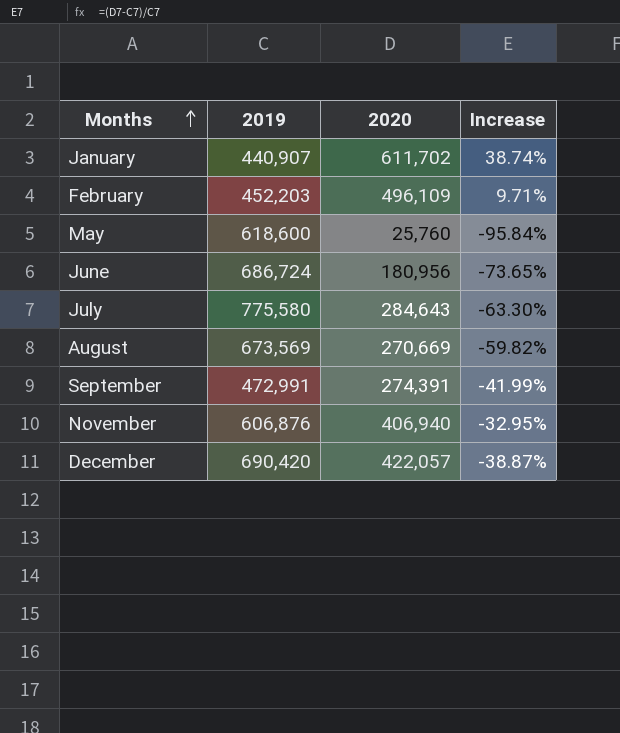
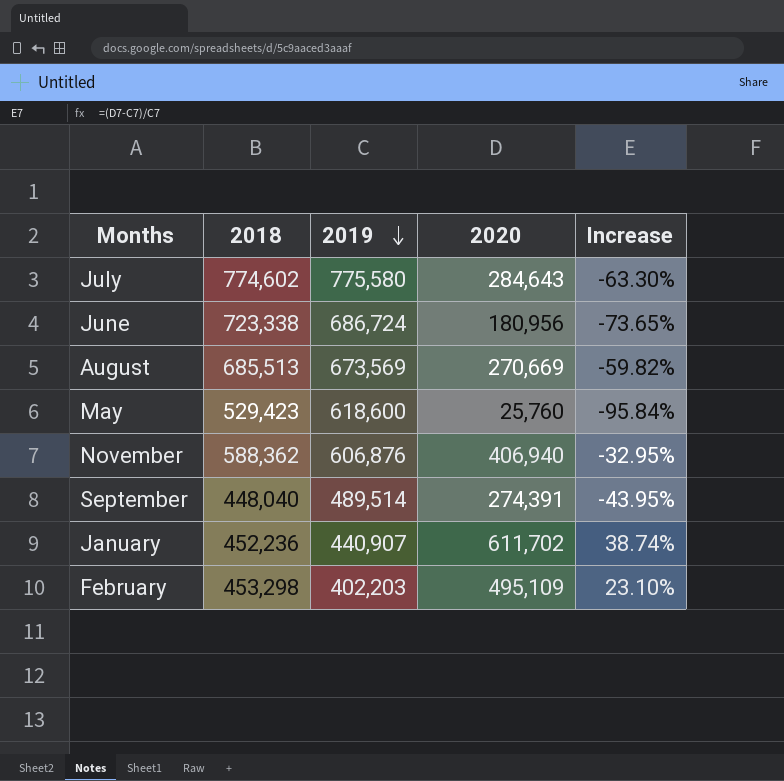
row order: Months ascending -> 2019 descending
column 2018 | position: none -> 2
row December: 690,420 | 422,057 | -38.87% -> none
September | 2019: 472,991 -> 489,514
September | Increase: -41.99% -> -43.95%
February | 2019: 452,203 -> 402,203
February | 2020: 496,109 -> 495,109
February | Increase: 9.71% -> 23.10%

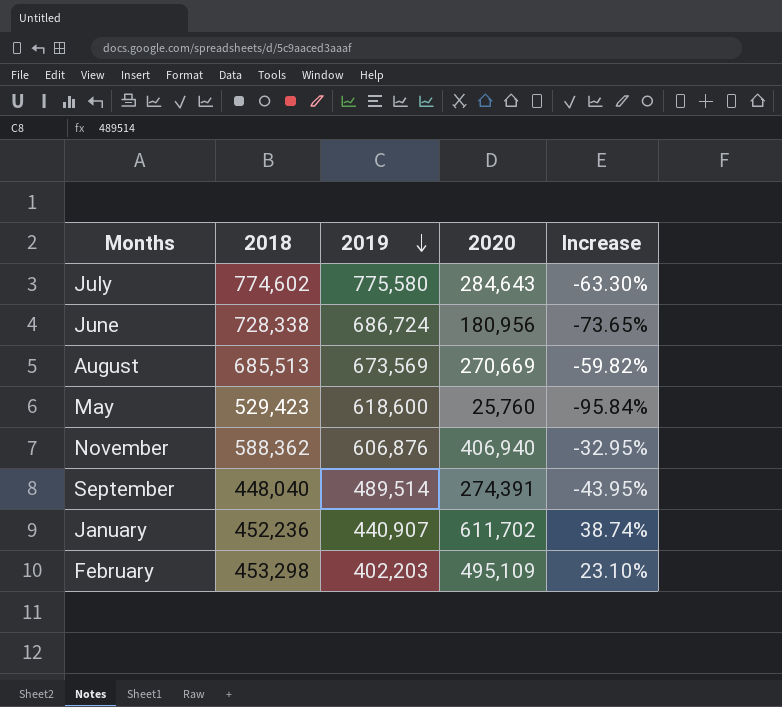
June | 2018: 723,338 -> 728,338

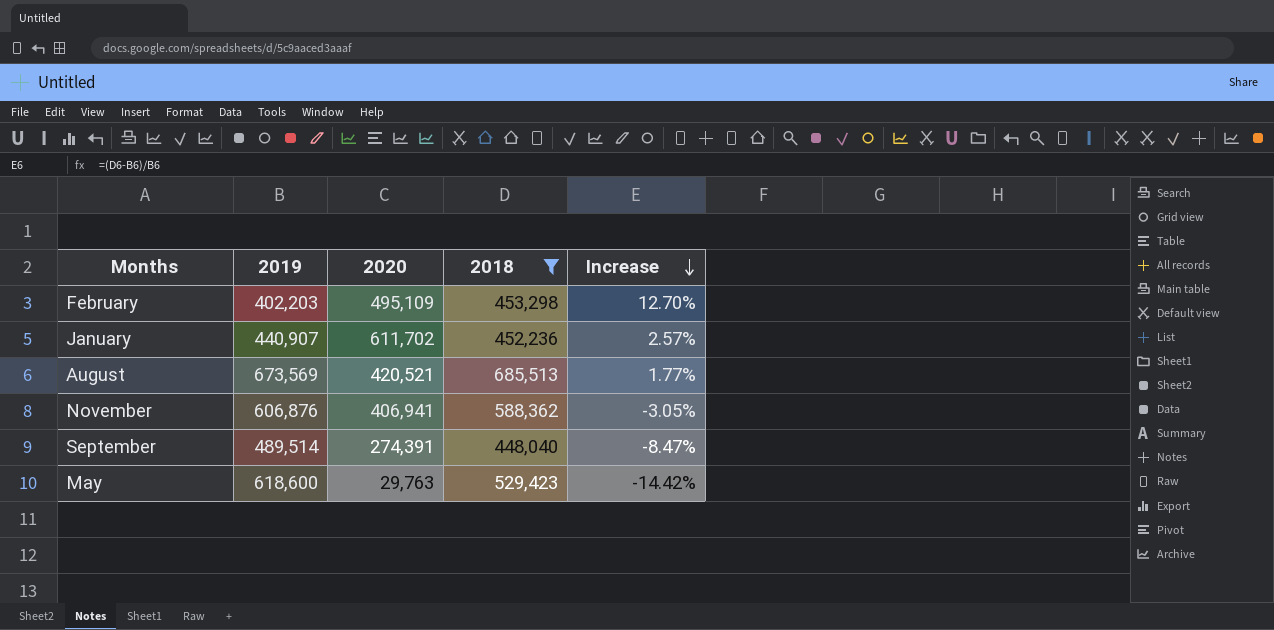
filter: none -> 2018 <= 685,513
row order: 2019 descending -> Increase descending
column 2018 | position: 2 -> 4
column Increase | formula: ([2020] - [2019]) / [2019] -> ([2018] - [2019]) / [2019]
August | 2020: 270,669 -> 420,521
November | 2020: 406,940 -> 406,941
May | 2020: 25,760 -> 29,763

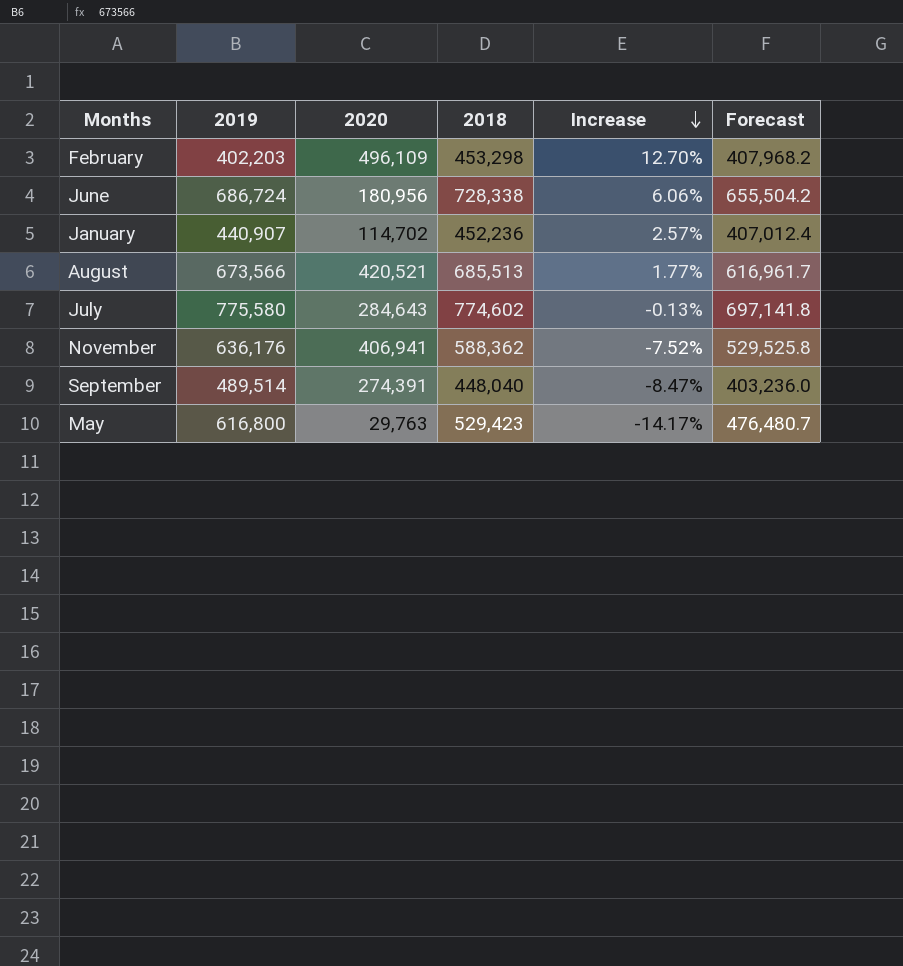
filter: 2018 <= 685,513 -> none
column Forecast | formula: none -> [2018] * 0.9
February | 2020: 495,109 -> 496,109
January | 2020: 611,702 -> 114,702
August | 2019: 673,569 -> 673,566
November | 2019: 606,876 -> 636,176
November | Increase: -3.05% -> -7.52%
May | 2019: 618,600 -> 616,800
May | Increase: -14.42% -> -14.17%

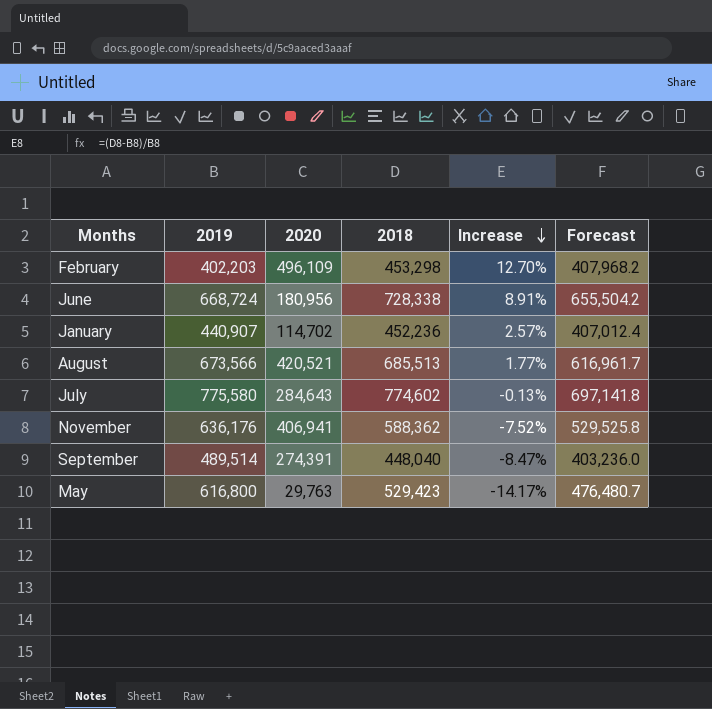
June | 2019: 686,724 -> 668,724
June | Increase: 6.06% -> 8.91%

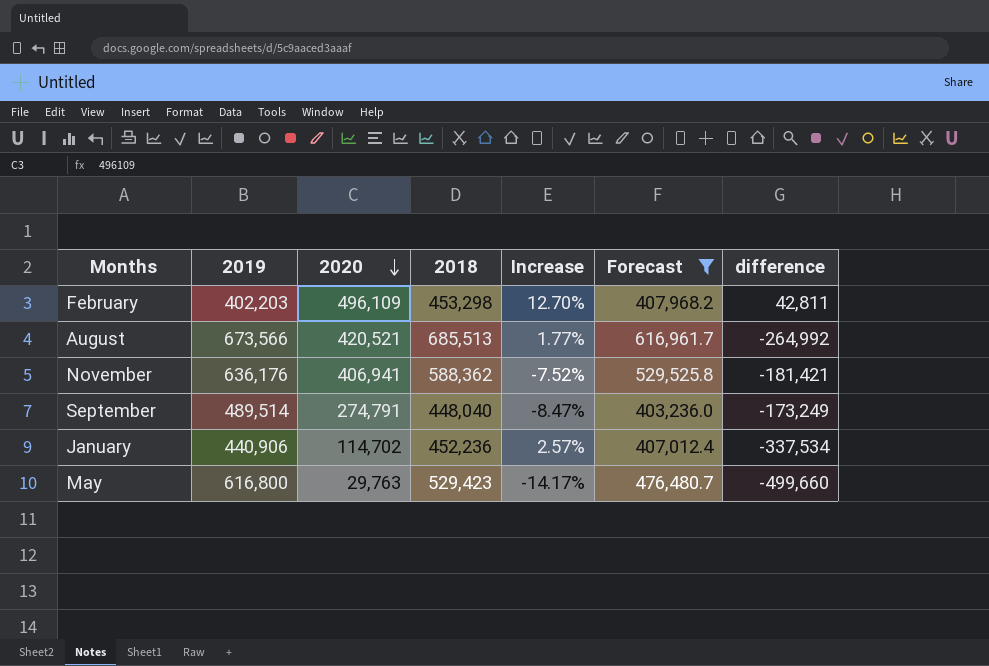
filter: none -> Forecast <= 616,961.7
row order: Increase descending -> 2020 descending
column difference | formula: none -> [2020] - [2018]
September | 2020: 274,391 -> 274,791
January | 2019: 440,907 -> 440,906

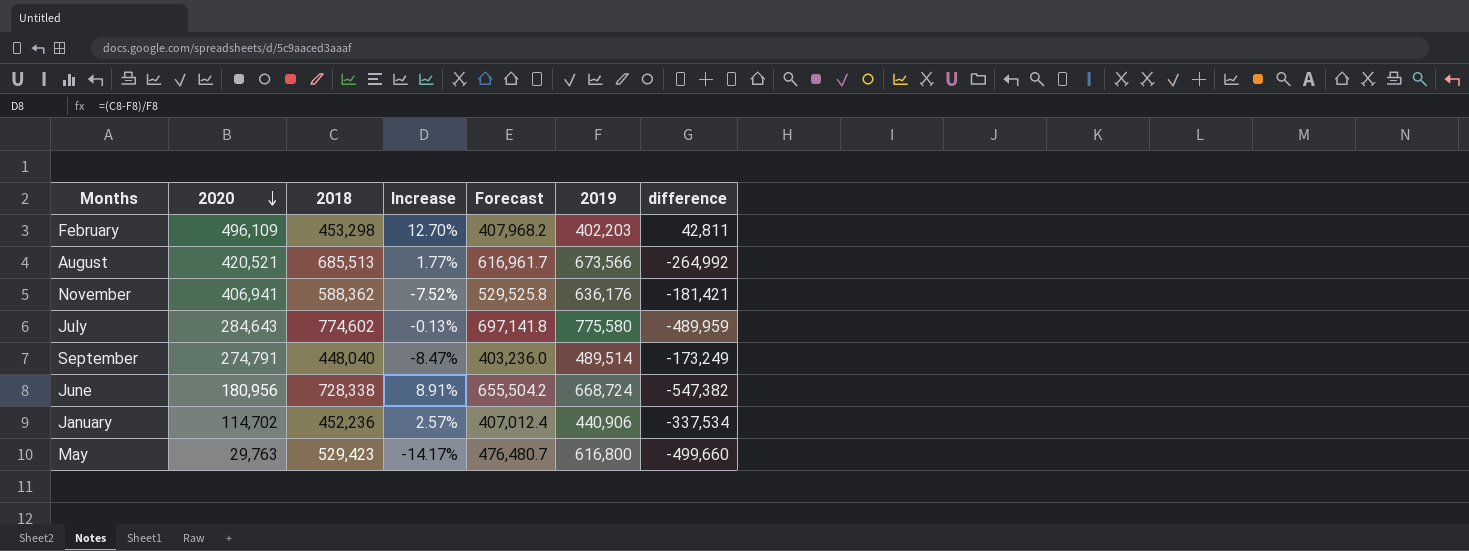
filter: Forecast <= 616,961.7 -> none
column 2019 | position: 2 -> 6

